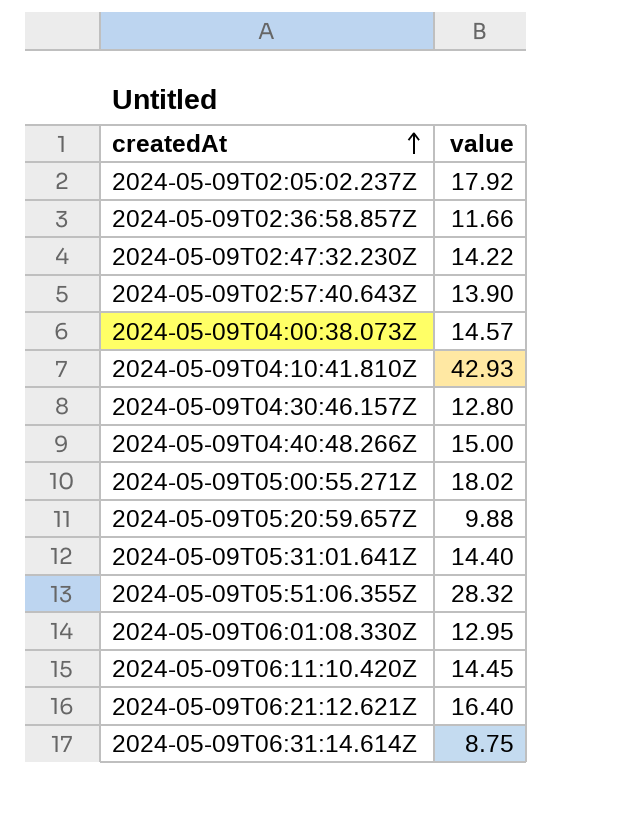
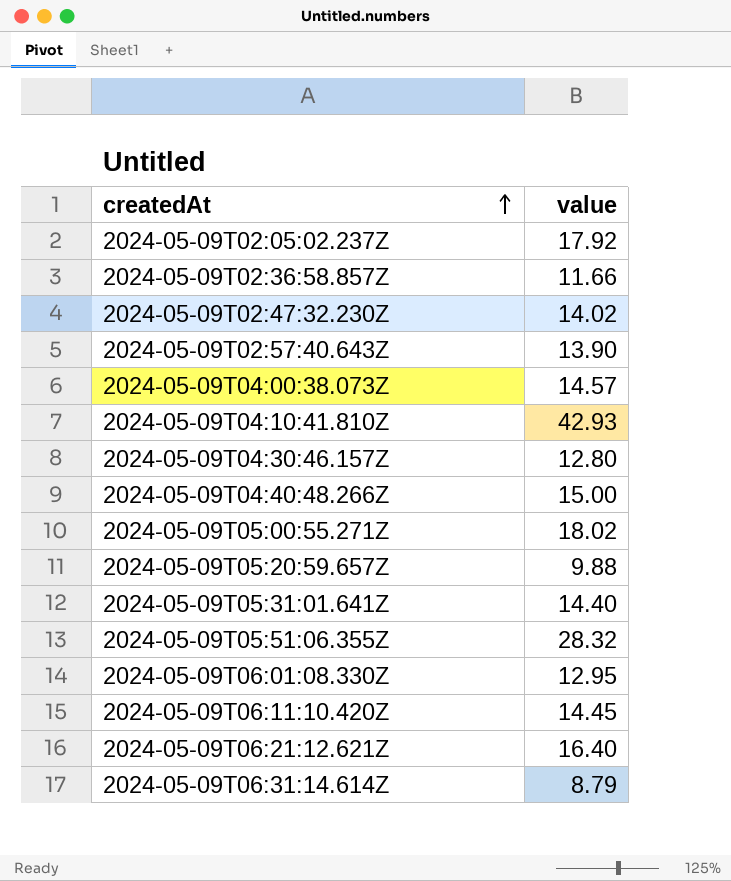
2024-05-09T02:47:32.230Z | value: 14.22 -> 14.02
2024-05-09T06:31:14.614Z | value: 8.75 -> 8.79

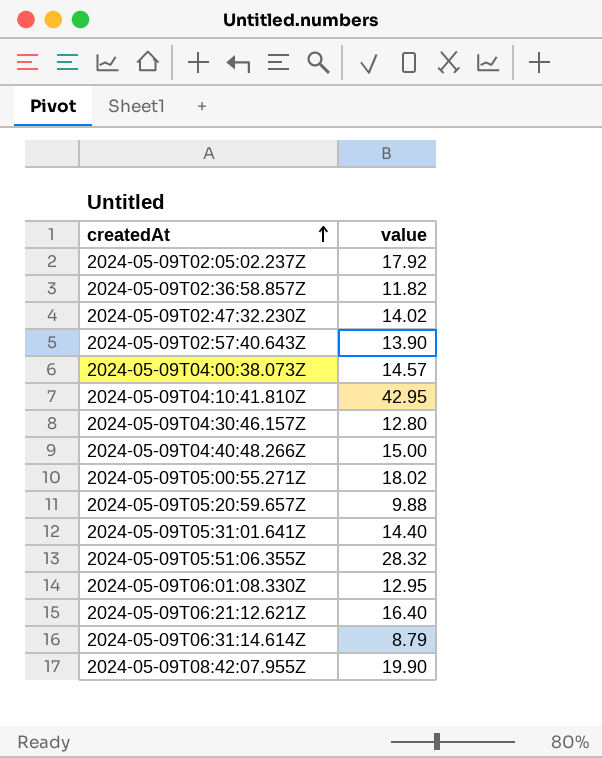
row 2024-05-09T06:11:10.420Z: 14.45 -> none
2024-05-09T02:36:58.857Z | value: 11.66 -> 11.82
2024-05-09T04:10:41.810Z | value: 42.93 -> 42.95
row 2024-05-09T08:42:07.955Z: none -> 19.90

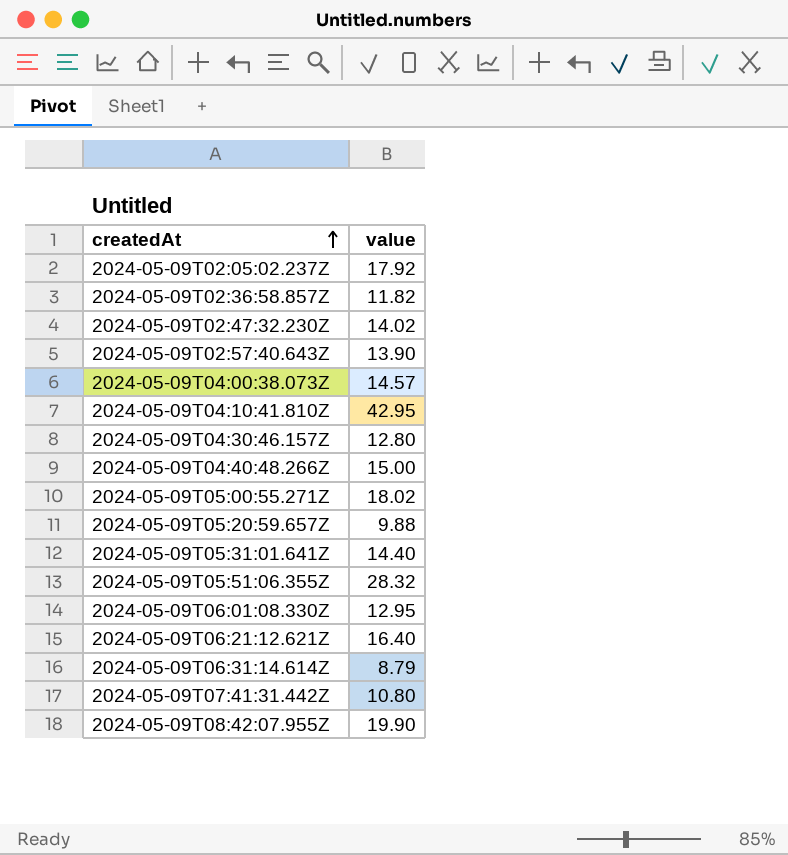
row 2024-05-09T07:41:31.442Z: none -> 10.80

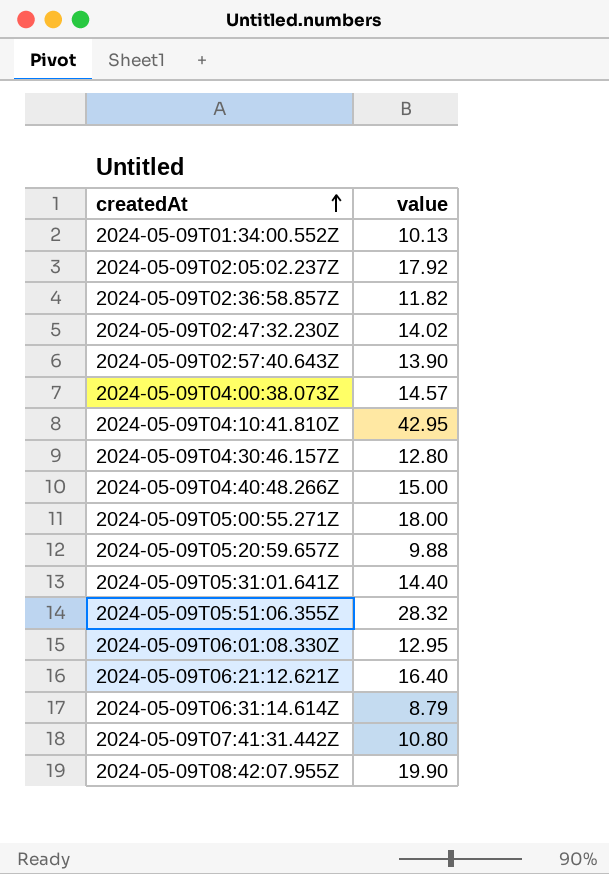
row 2024-05-09T01:34:00.552Z: none -> 10.13
2024-05-09T05:00:55.271Z | value: 18.02 -> 18.00

